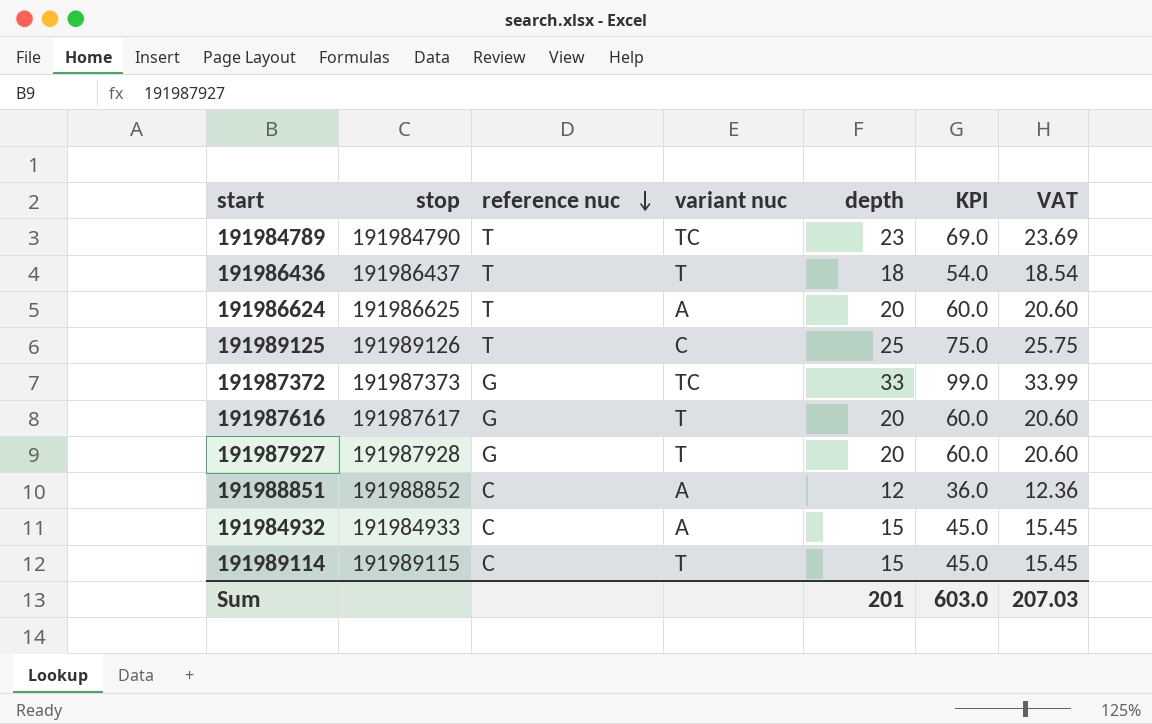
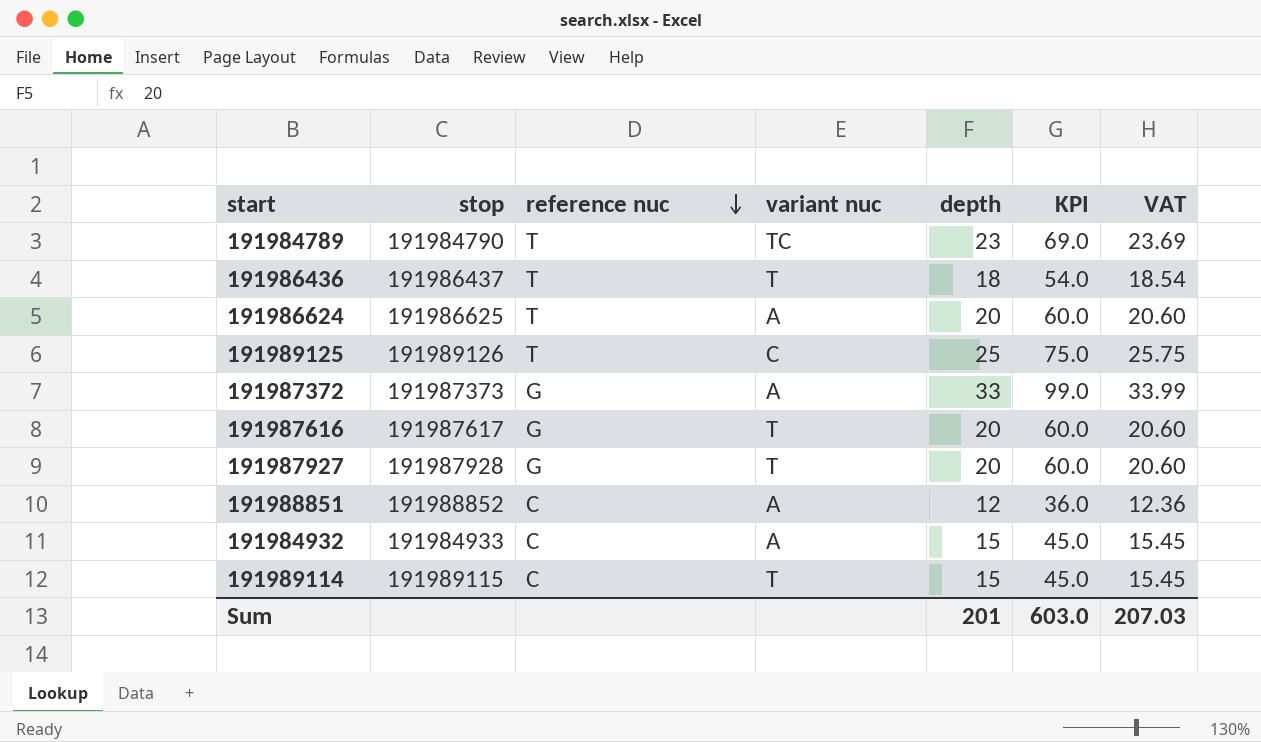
191987372 | variant nuc: TC -> A

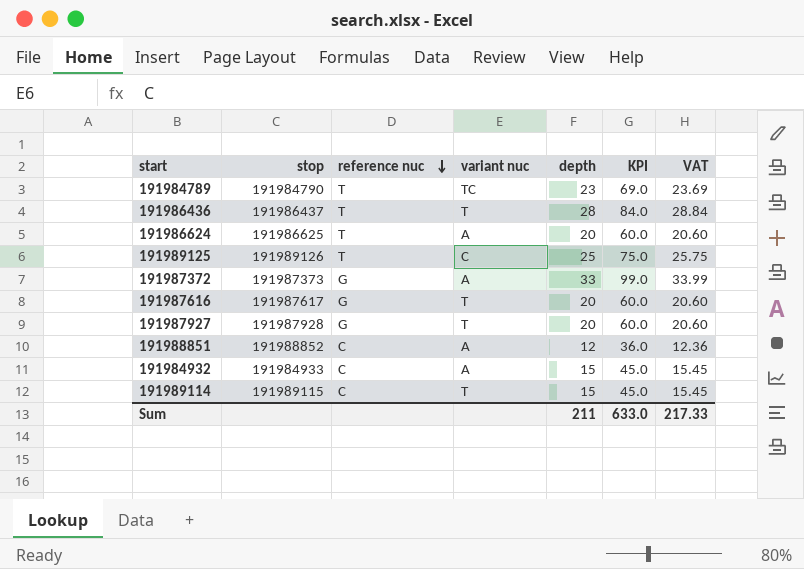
191986436 | depth: 18 -> 28
191986436 | KPI: 54.0 -> 84.0
191986436 | VAT: 18.54 -> 28.84
Sum | depth: 201 -> 211
Sum | KPI: 603.0 -> 633.0
Sum | VAT: 207.03 -> 217.33

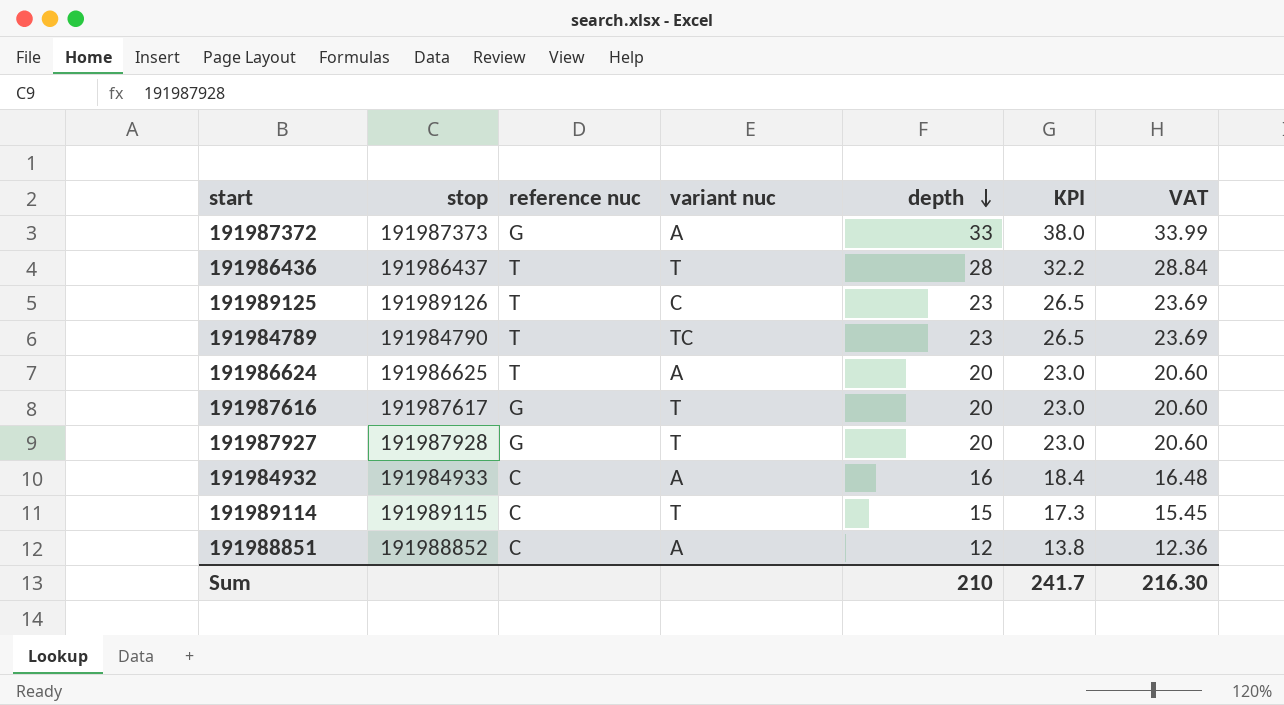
row order: reference nuc descending -> depth descending
column KPI | formula: [depth] * 3 -> [depth] * 1.15
191989125 | depth: 25 -> 23
191989125 | VAT: 25.75 -> 23.69
191984932 | depth: 15 -> 16
191984932 | VAT: 15.45 -> 16.48
Sum | depth: 211 -> 210
Sum | KPI: 633.0 -> 241.7
Sum | VAT: 217.33 -> 216.30

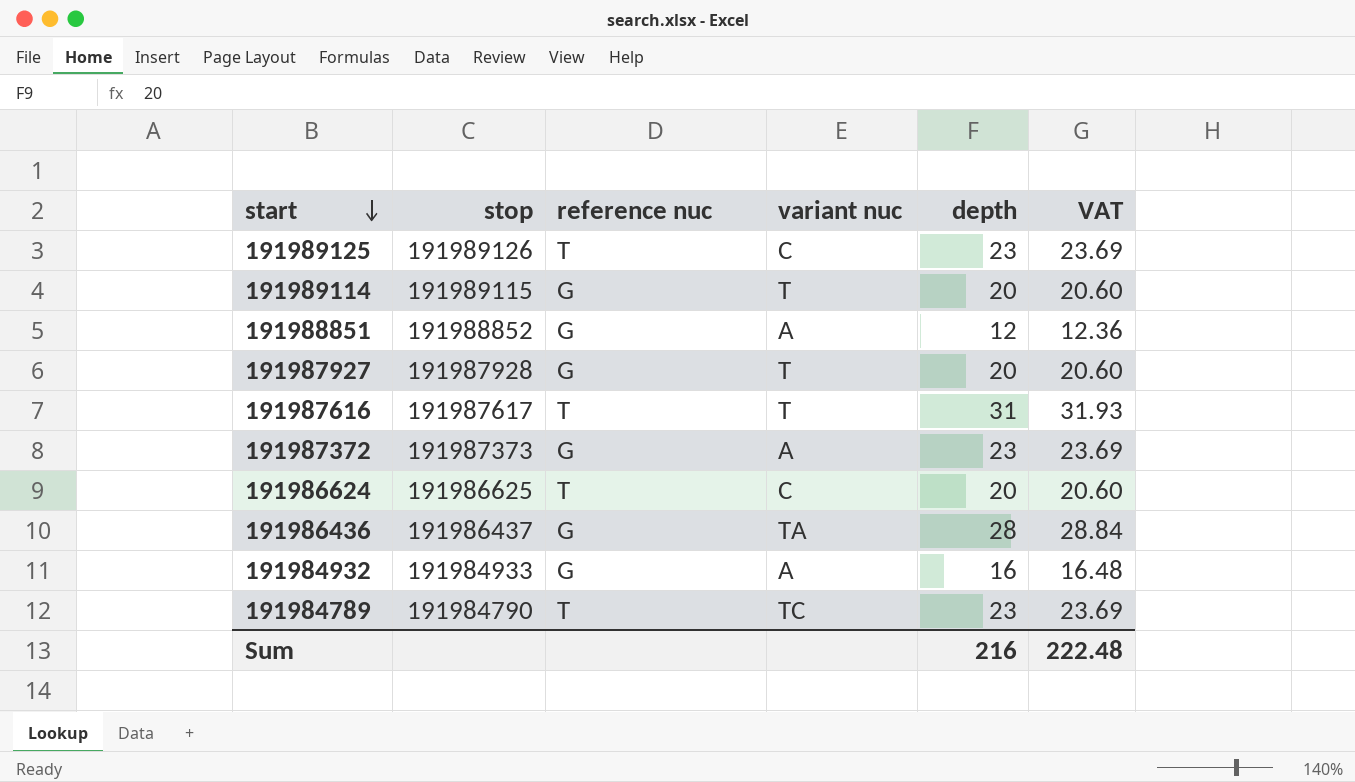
row order: depth descending -> start descending
column KPI | formula: [depth] * 1.15 -> none
191989114 | reference nuc: C -> G
191989114 | depth: 15 -> 20
191989114 | VAT: 15.45 -> 20.60
191988851 | reference nuc: C -> G
191987616 | reference nuc: G -> T
191987616 | depth: 20 -> 31
191987616 | VAT: 20.60 -> 31.93
191987372 | depth: 33 -> 23
191987372 | VAT: 33.99 -> 23.69
191986624 | variant nuc: A -> C
191986436 | reference nuc: T -> G
191986436 | variant nuc: T -> TA
191984932 | reference nuc: C -> G
Sum | depth: 210 -> 216
Sum | VAT: 216.30 -> 222.48

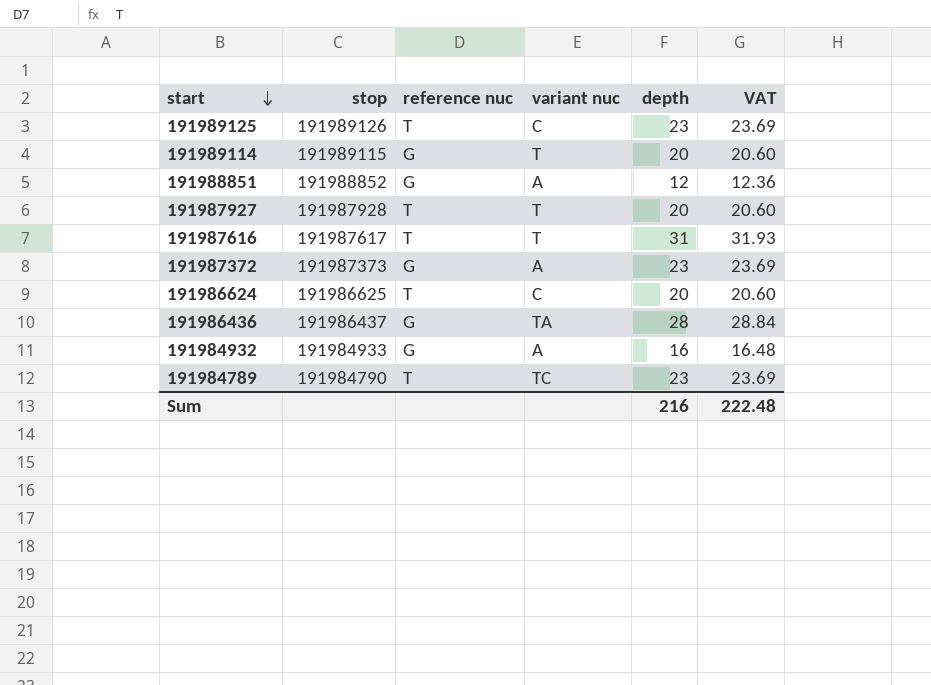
191987927 | reference nuc: G -> T

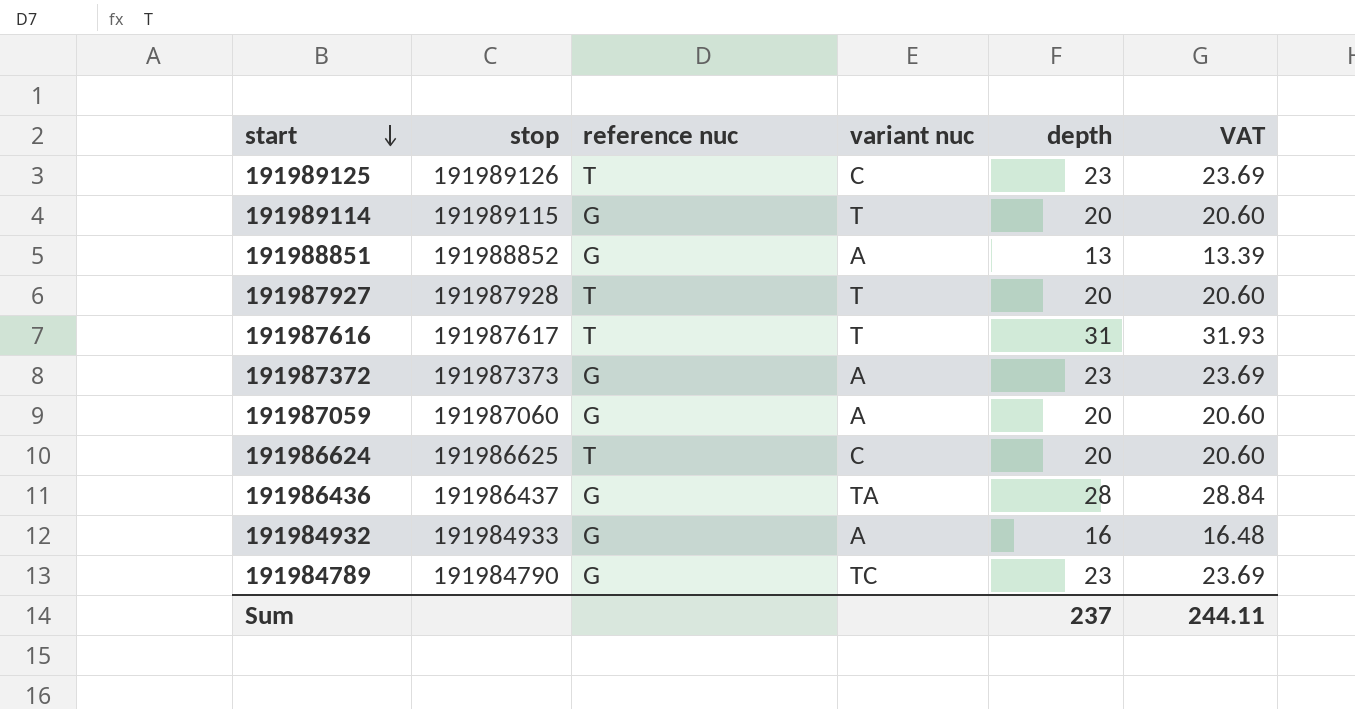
191988851 | depth: 12 -> 13
191988851 | VAT: 12.36 -> 13.39
row 191987059: none -> 191987060 | G | A | 20 | 20.60
191984789 | reference nuc: T -> G
Sum | depth: 216 -> 237
Sum | VAT: 222.48 -> 244.11

